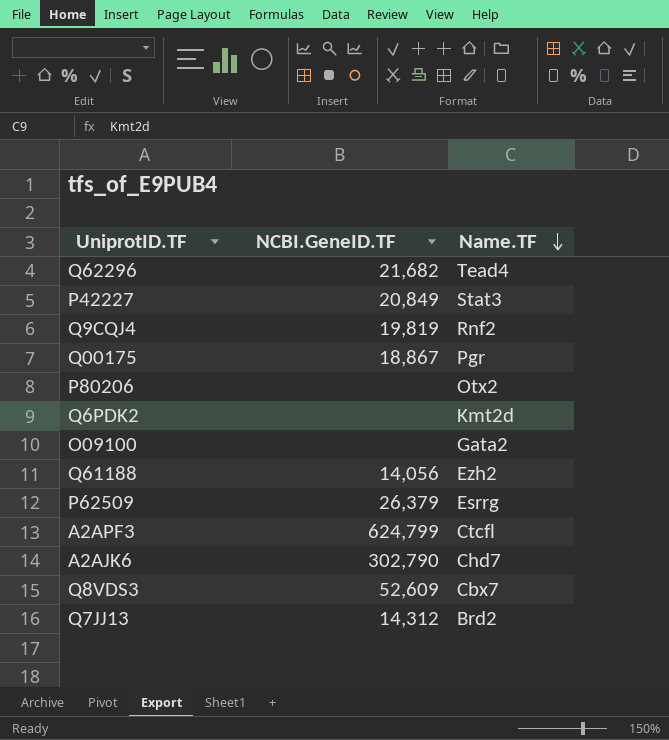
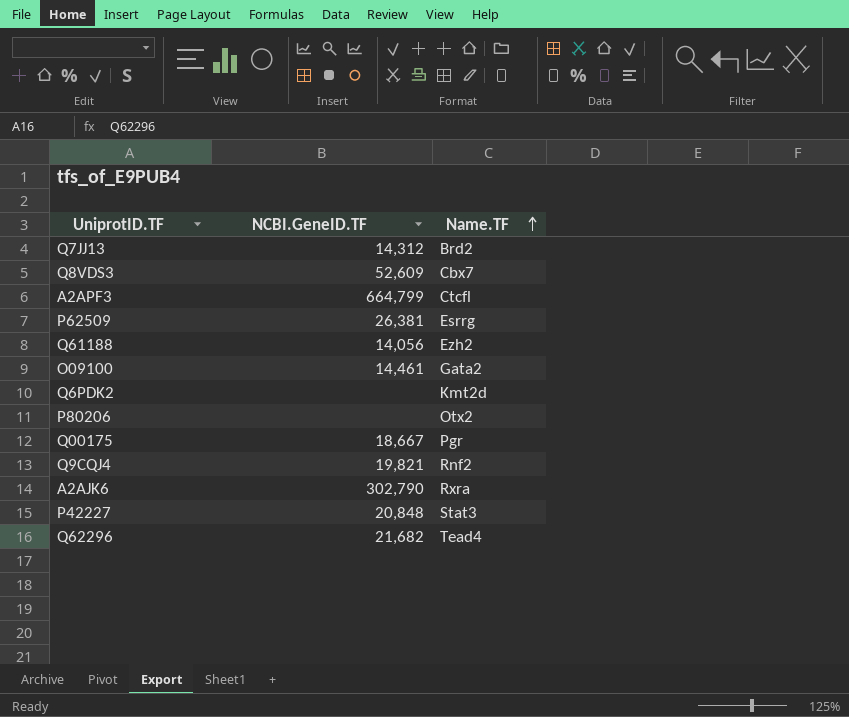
row order: Name.TF descending -> Name.TF ascending
A2APF3 | NCBI.GeneID.TF: 624,799 -> 664,799
P62509 | NCBI.GeneID.TF: 26,379 -> 26,381
O09100 | NCBI.GeneID.TF: none -> 14,461
Q00175 | NCBI.GeneID.TF: 18,867 -> 18,667
Q9CQJ4 | NCBI.GeneID.TF: 19,819 -> 19,821
A2AJK6 | Name.TF: Chd7 -> Rxra
P42227 | NCBI.GeneID.TF: 20,849 -> 20,848

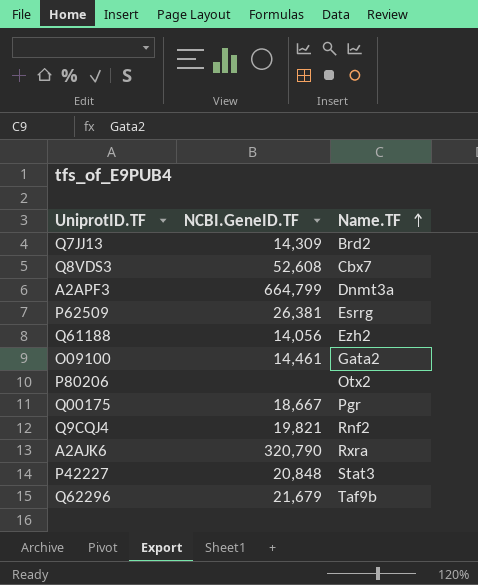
row Q6PDK2: none | Kmt2d -> none
Q7JJ13 | NCBI.GeneID.TF: 14,312 -> 14,309
Q8VDS3 | NCBI.GeneID.TF: 52,609 -> 52,608
A2APF3 | Name.TF: Ctcfl -> Dnmt3a
A2AJK6 | NCBI.GeneID.TF: 302,790 -> 320,790
Q62296 | NCBI.GeneID.TF: 21,682 -> 21,679
Q62296 | Name.TF: Tead4 -> Taf9b

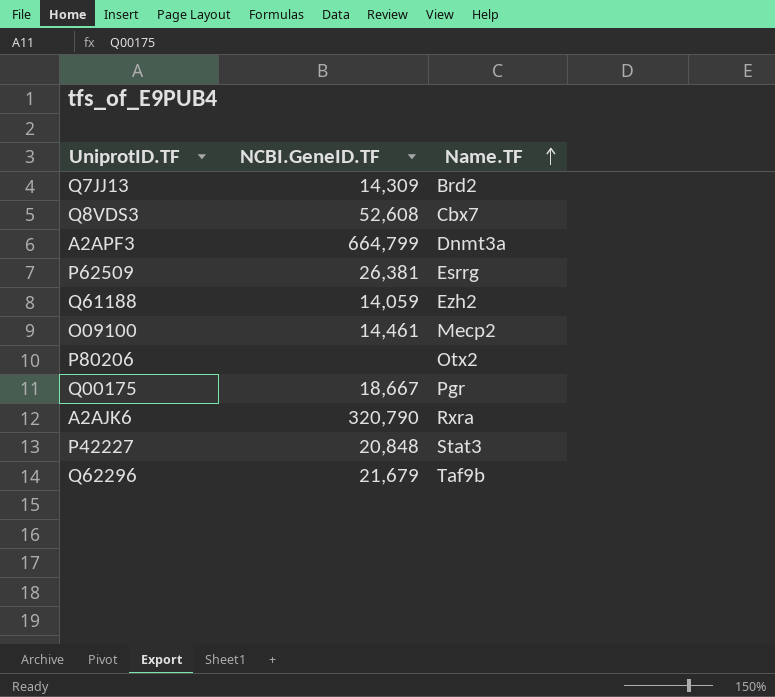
row Q9CQJ4: 19,821 | Rnf2 -> none
Q61188 | NCBI.GeneID.TF: 14,056 -> 14,059
O09100 | Name.TF: Gata2 -> Mecp2

